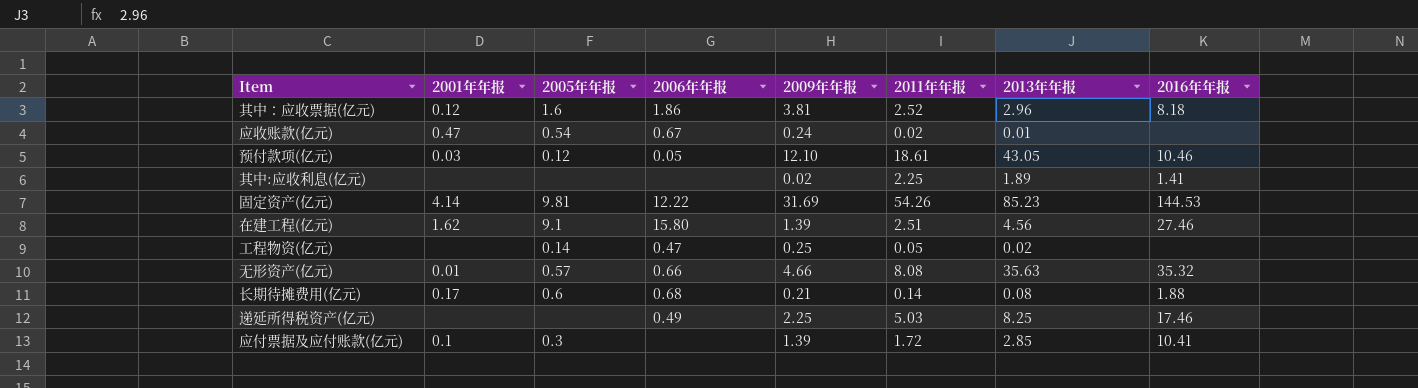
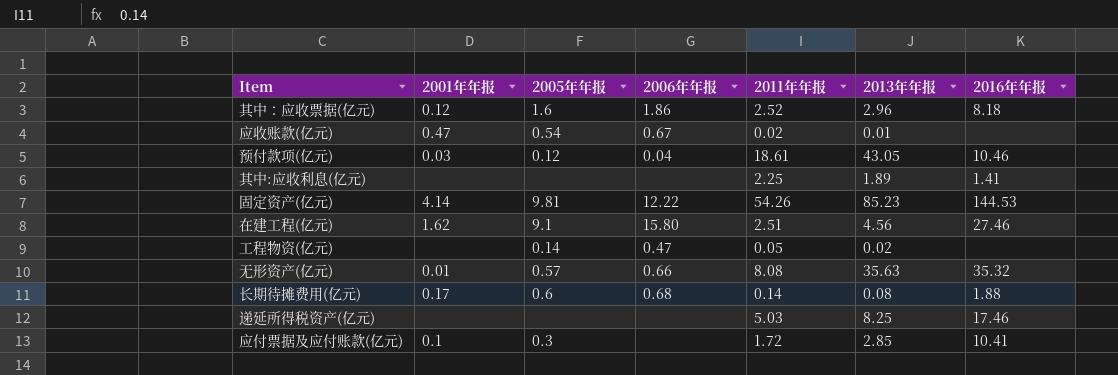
column 2009年年报 | position: 5 -> none
预付款项(亿元) | 2006年年报: 0.05 -> 0.04
递延所得税资产(亿元) | 2006年年报: 0.49 -> none

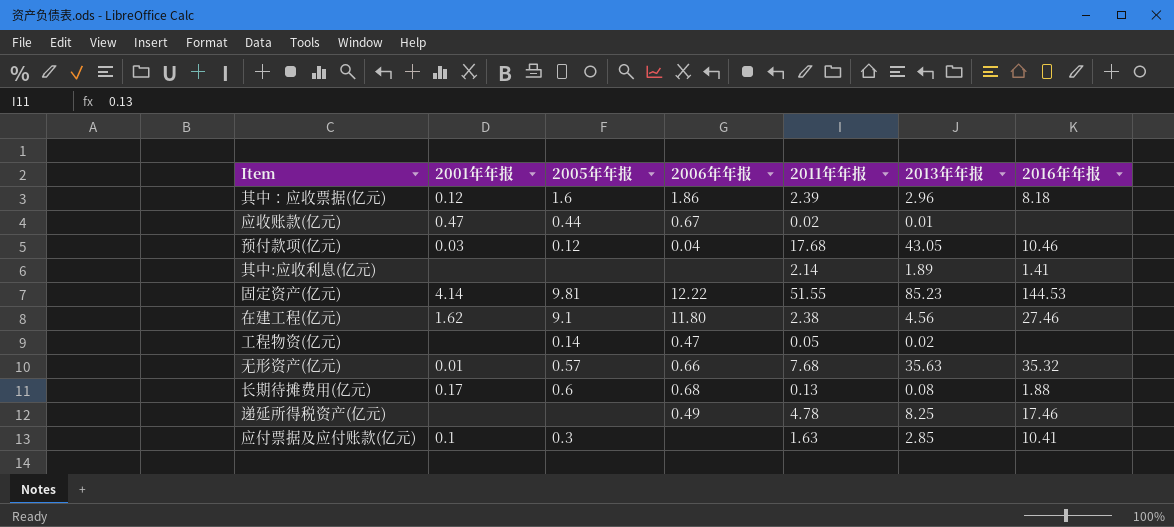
其中：应收票据(亿元) | 2011年年报: 2.52 -> 2.39
应收账款(亿元) | 2005年年报: 0.54 -> 0.44
预付款项(亿元) | 2011年年报: 18.61 -> 17.68
其中:应收利息(亿元) | 2011年年报: 2.25 -> 2.14
固定资产(亿元) | 2011年年报: 54.26 -> 51.55
在建工程(亿元) | 2006年年报: 15.80 -> 11.80
在建工程(亿元) | 2011年年报: 2.51 -> 2.38
无形资产(亿元) | 2011年年报: 8.08 -> 7.68
长期待摊费用(亿元) | 2011年年报: 0.14 -> 0.13
递延所得税资产(亿元) | 2006年年报: none -> 0.49
递延所得税资产(亿元) | 2011年年报: 5.03 -> 4.78
应付票据及应付账款(亿元) | 2011年年报: 1.72 -> 1.63

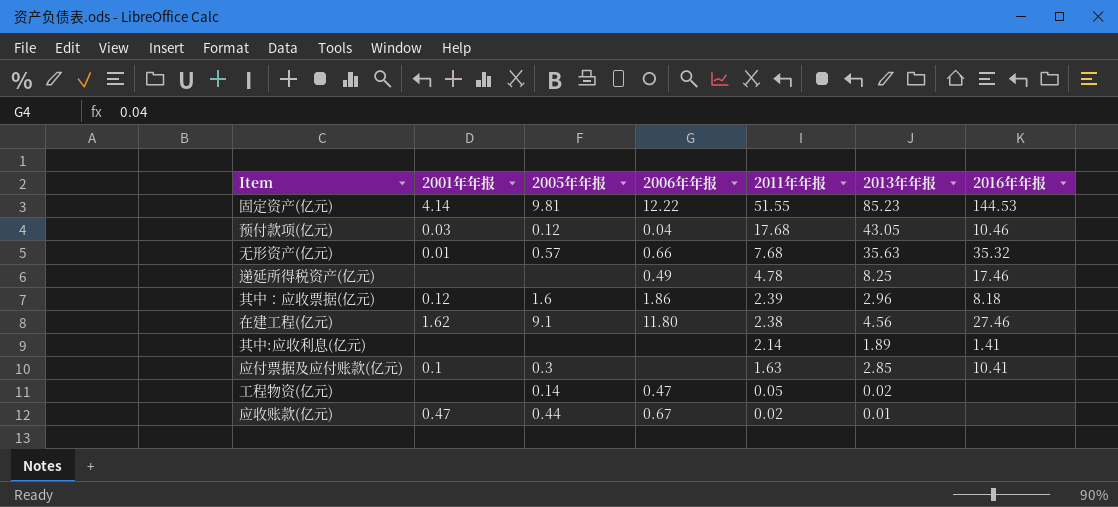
row order: none -> 2011年年报 descending
row 长期待摊费用(亿元): 0.17 | 0.6 | 0.68 | 0.13 | 0.08 | 1.88 -> none

